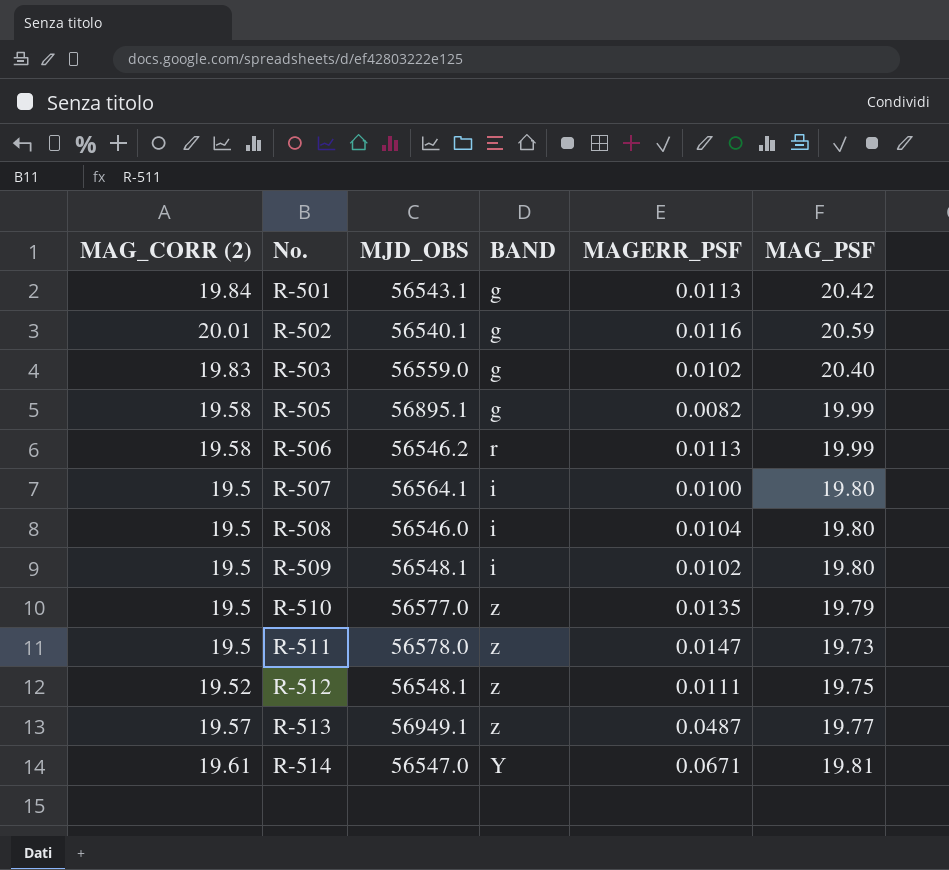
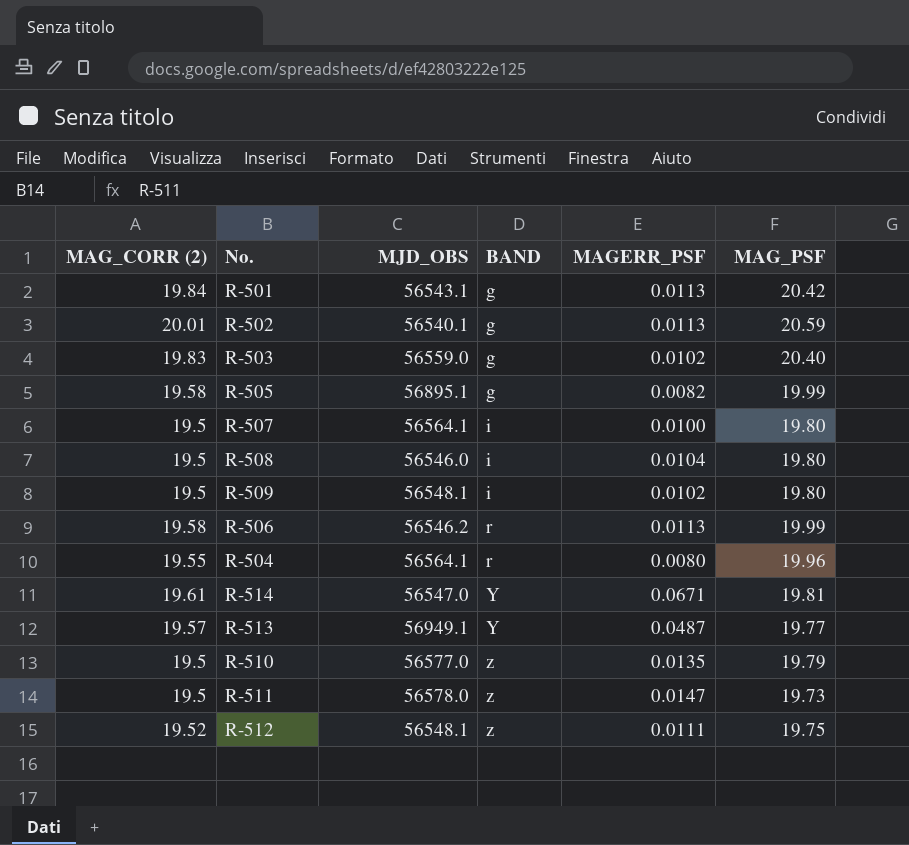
row order: No. ascending -> BAND ascending
R-502 | MAGERR_PSF: 0.0116 -> 0.0113
row R-504: none -> 19.55 | 56564.1 | r | 0.0080 | 19.96
R-513 | BAND: z -> Y

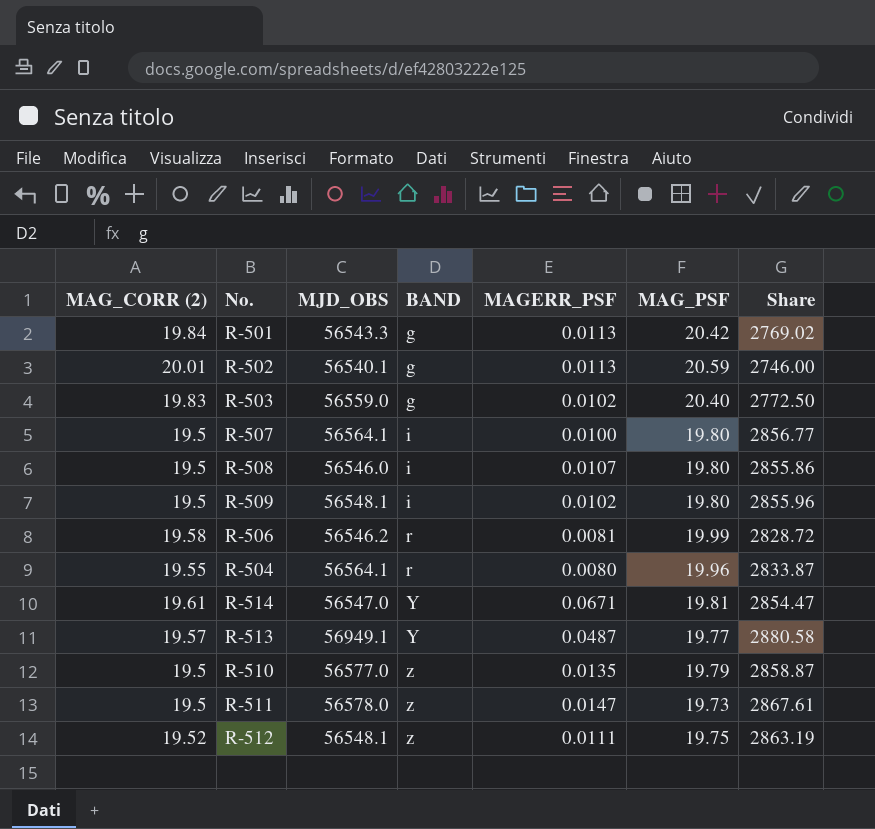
column Share | formula: none -> [MJD_OBS] / [MAG_PSF]
row R-505: 19.58 | 56895.1 | g | 0.0082 | 19.99 -> none
R-501 | MJD_OBS: 56543.1 -> 56543.3
R-508 | MAGERR_PSF: 0.0104 -> 0.0107
R-506 | MAGERR_PSF: 0.0113 -> 0.0081

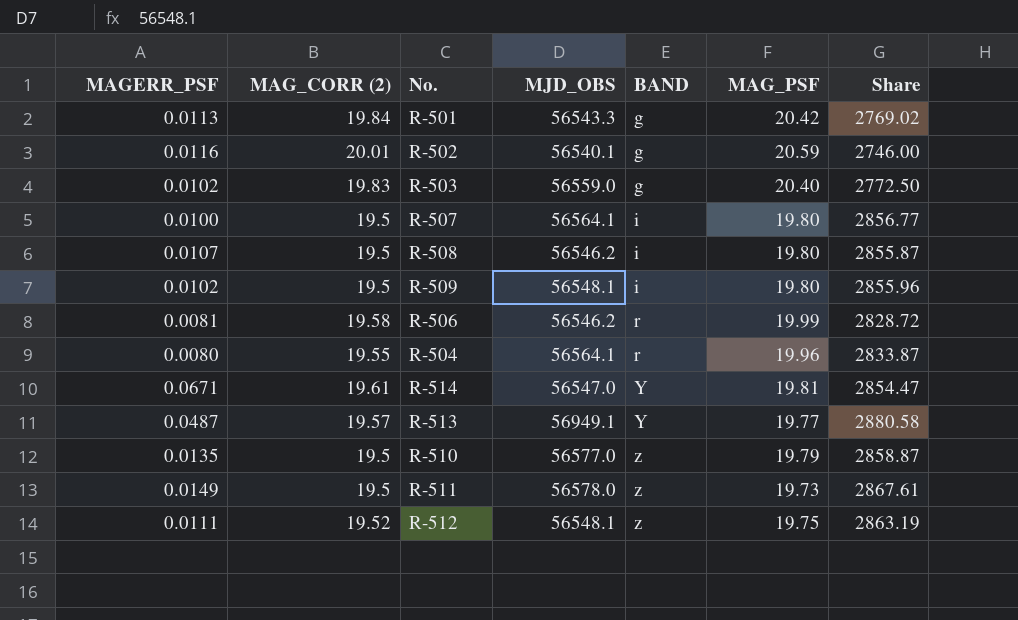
column MAGERR_PSF | position: 5 -> 1
R-502 | MAGERR_PSF: 0.0113 -> 0.0116
R-508 | MJD_OBS: 56546.0 -> 56546.2
R-508 | Share: 2855.86 -> 2855.87
R-511 | MAGERR_PSF: 0.0147 -> 0.0149

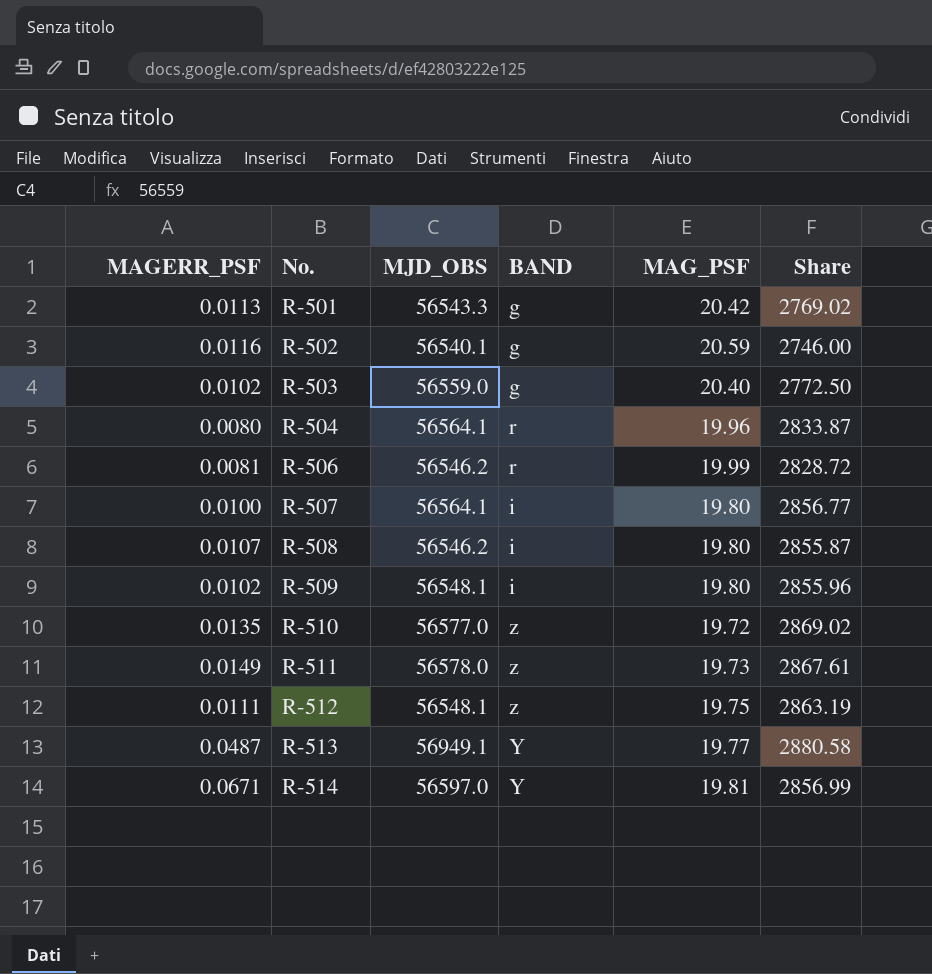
row order: BAND ascending -> No. ascending
column MAG_CORR (2) | position: 2 -> none
R-510 | MAG_PSF: 19.79 -> 19.72
R-510 | Share: 2858.87 -> 2869.02
R-514 | MJD_OBS: 56547.0 -> 56597.0
R-514 | Share: 2854.47 -> 2856.99

